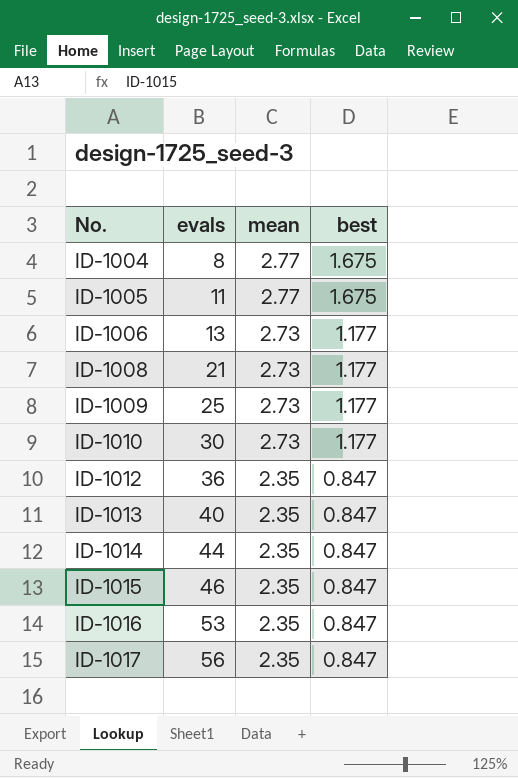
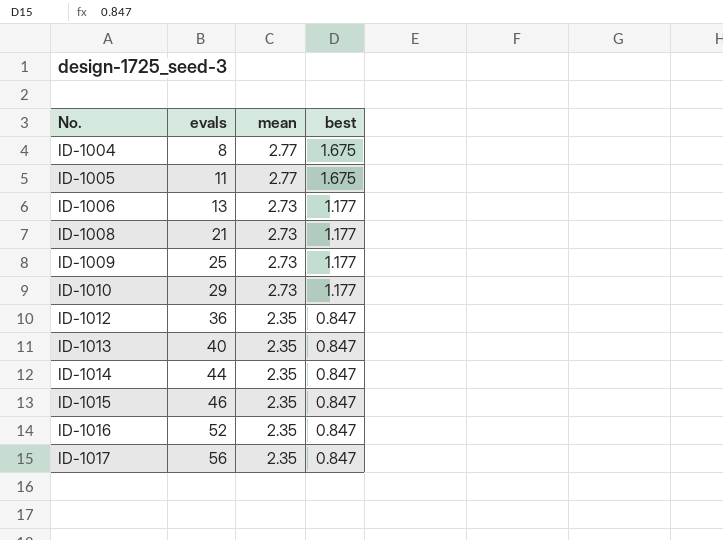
ID-1010 | evals: 30 -> 29
ID-1016 | evals: 53 -> 52

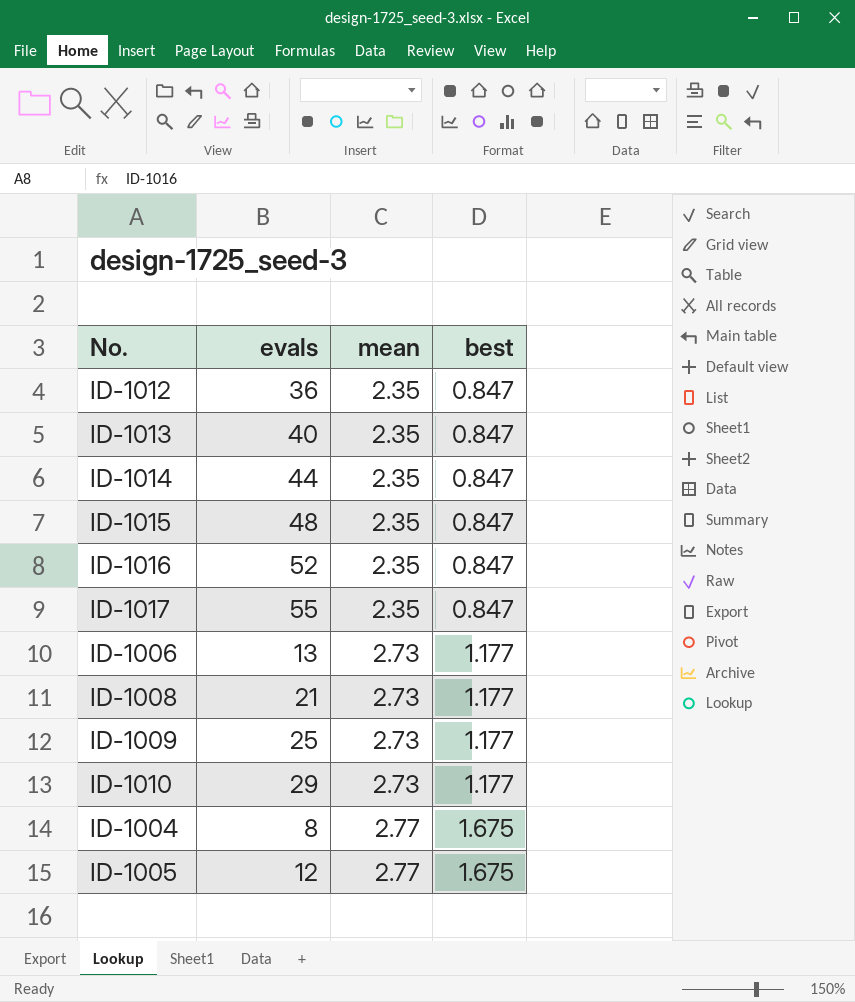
row order: No. ascending -> mean ascending
ID-1015 | evals: 46 -> 48
ID-1017 | evals: 56 -> 55
ID-1005 | evals: 11 -> 12

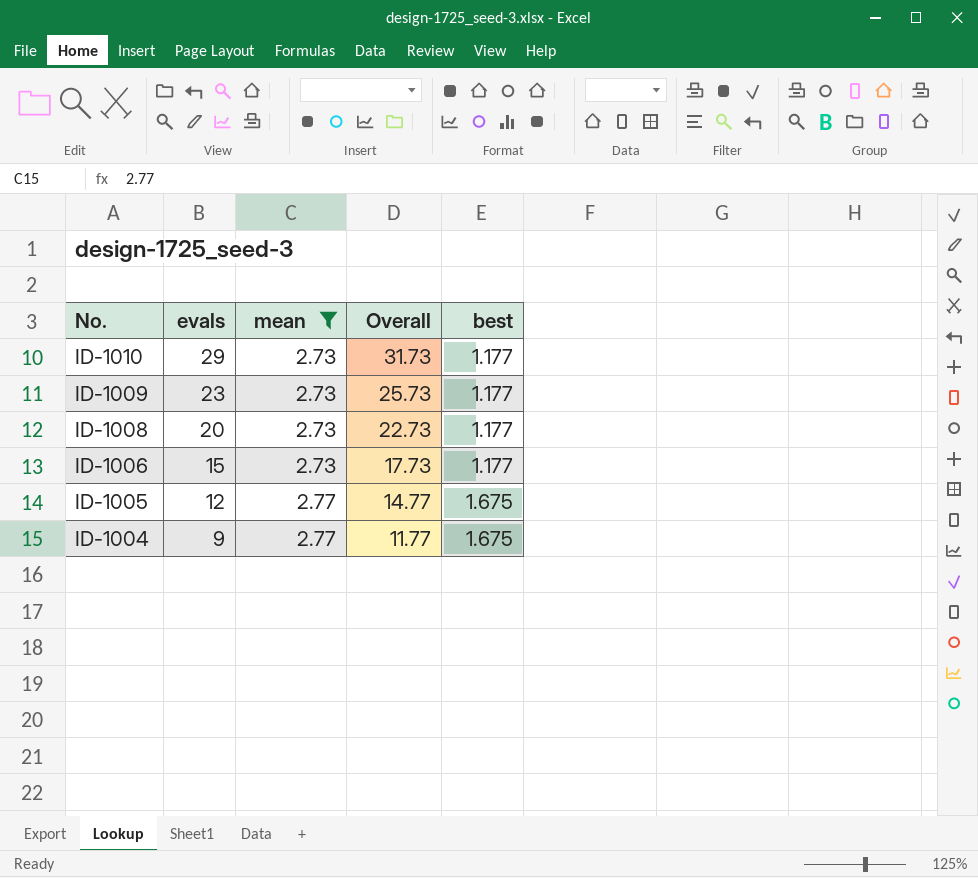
filter: none -> mean != 2.35
row order: mean ascending -> No. descending
column Overall | formula: none -> [evals] + [mean]
ID-1009 | evals: 25 -> 23
ID-1008 | evals: 21 -> 20
ID-1006 | evals: 13 -> 15
ID-1004 | evals: 8 -> 9

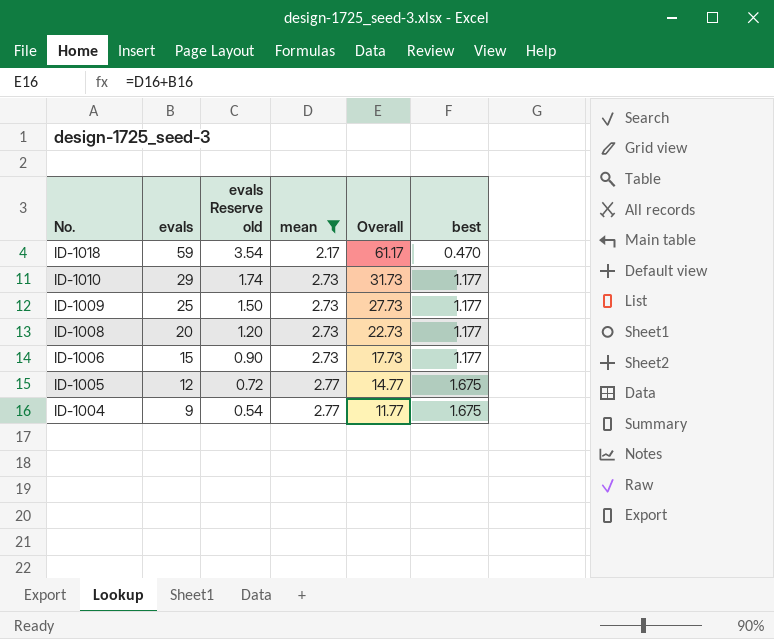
column evals Reserve old | formula: none -> [evals] * 0.06
row ID-1018: none -> 59 | 3.54 | 2.17 | 61.17 | 0.470
ID-1009 | evals: 23 -> 25
ID-1009 | Overall: 25.73 -> 27.73

